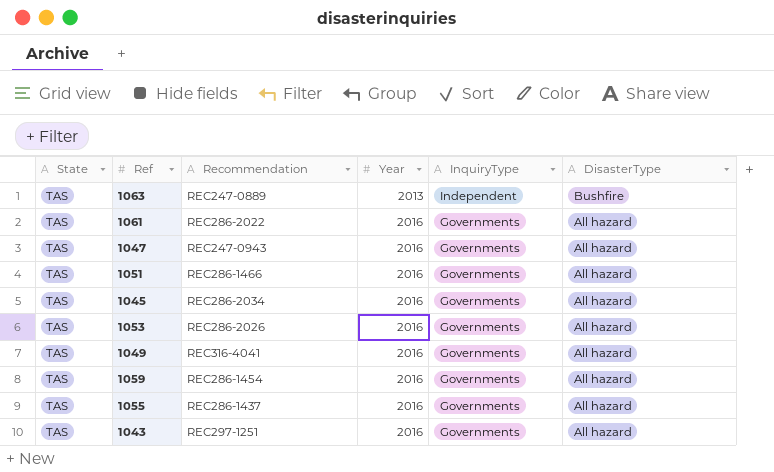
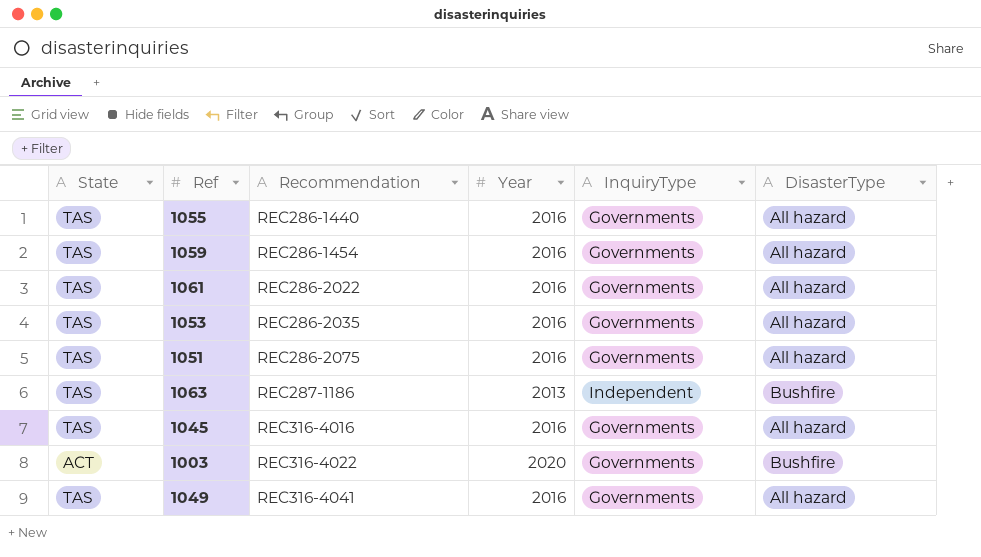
row order: Year ascending -> Recommendation ascending
row 1047: TAS | REC247-0943 | 2016 | Governments | All hazard -> none
row 1043: TAS | REC297-1251 | 2016 | Governments | All hazard -> none
1055 | Recommendation: REC286-1437 -> REC286-1440
1053 | Recommendation: REC286-2026 -> REC286-2035
1051 | Recommendation: REC286-1466 -> REC286-2075
1063 | Recommendation: REC247-0889 -> REC287-1186
1045 | Recommendation: REC286-2034 -> REC316-4016
row 1003: none -> ACT | REC316-4022 | 2020 | Governments | Bushfire

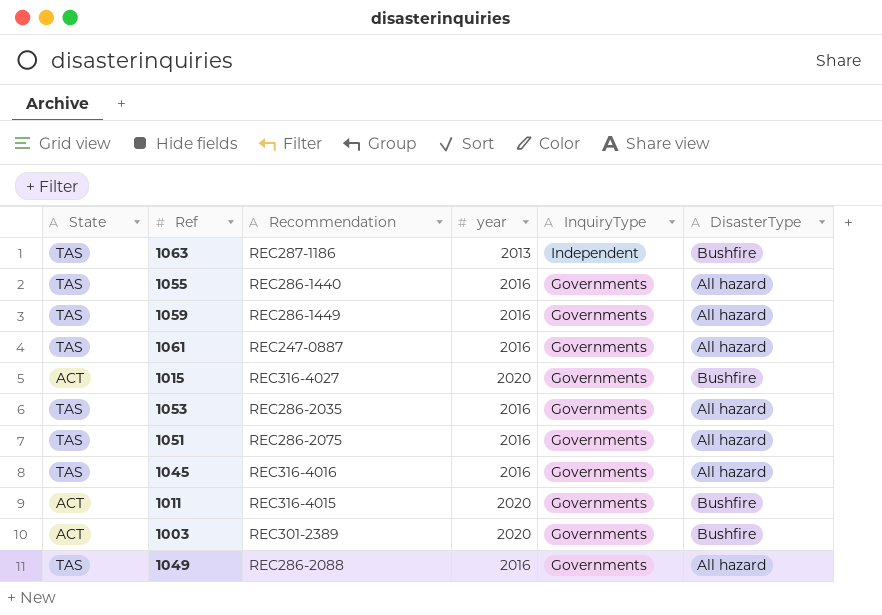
row order: Recommendation ascending -> InquiryType descending
column name: Year -> year
1059 | Recommendation: REC286-1454 -> REC286-1449
1061 | Recommendation: REC286-2022 -> REC247-0887
row 1015: none -> ACT | REC316-4027 | 2020 | Governments | Bushfire
row 1011: none -> ACT | REC316-4015 | 2020 | Governments | Bushfire
1003 | Recommendation: REC316-4022 -> REC301-2389
1049 | Recommendation: REC316-4041 -> REC286-2088

